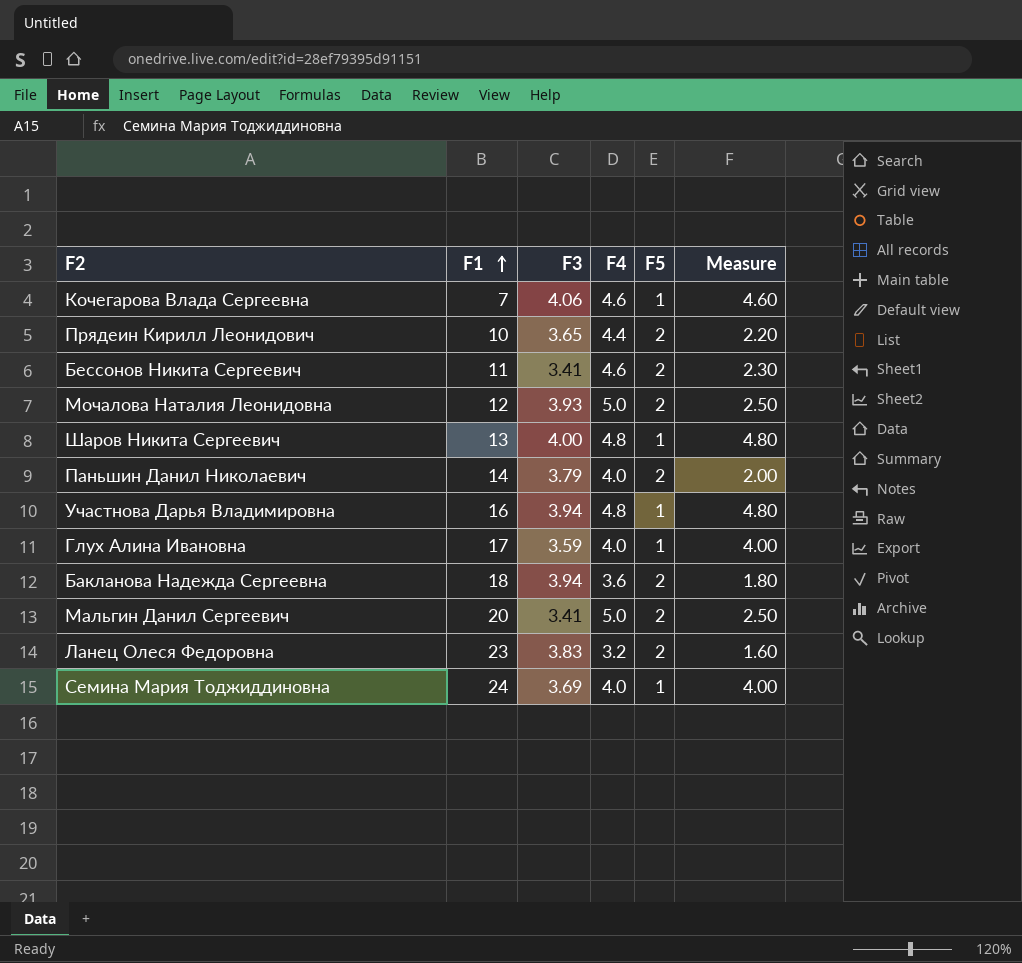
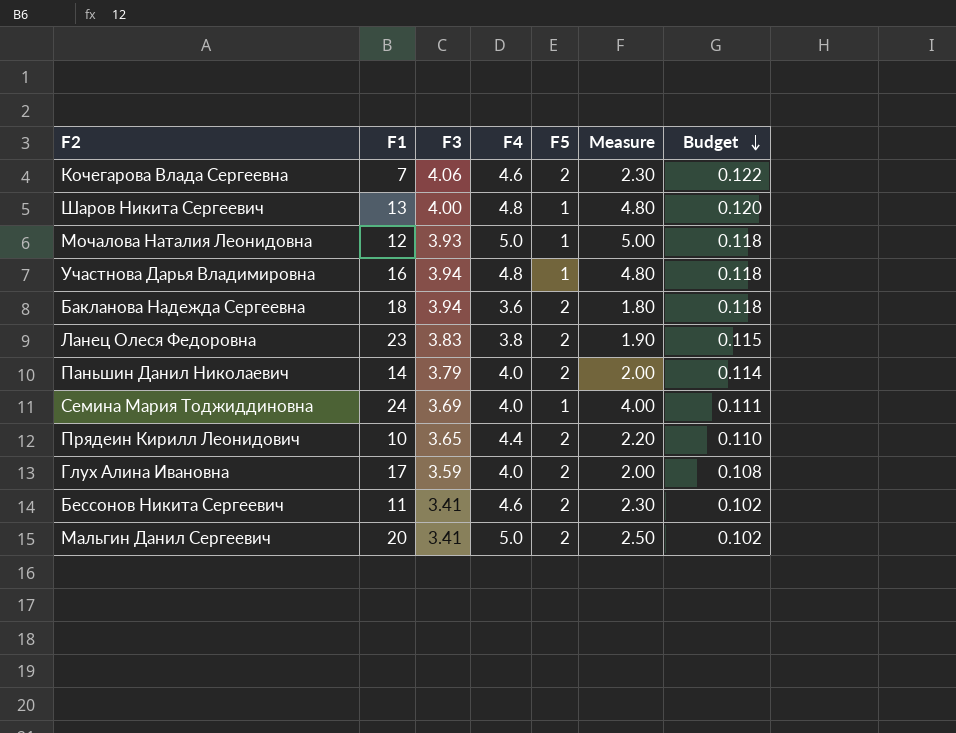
row order: F1 ascending -> Budget descending
column Budget | formula: none -> [F3] * 0.03
Кочегарова Влада Сергеевна | F5: 1 -> 2
Кочегарова Влада Сергеевна | Measure: 4.60 -> 2.30
Мочалова Наталия Леонидовна | F5: 2 -> 1
Мочалова Наталия Леонидовна | Measure: 2.50 -> 5.00
Ланец Олеся Федоровна | F4: 3.2 -> 3.8
Ланец Олеся Федоровна | Measure: 1.60 -> 1.90
Глух Алина Ивановна | F5: 1 -> 2
Глух Алина Ивановна | Measure: 4.00 -> 2.00

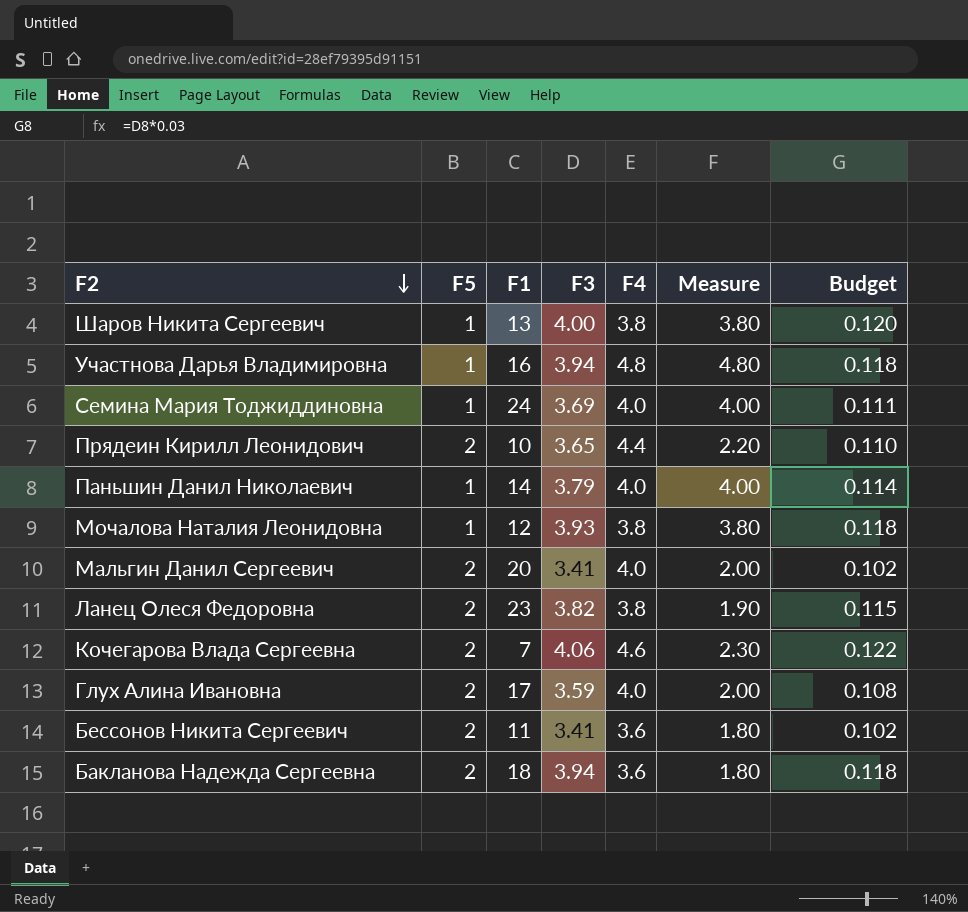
row order: Budget descending -> F2 descending
column F5 | position: 5 -> 2
Шаров Никита Сергеевич | F4: 4.8 -> 3.8
Шаров Никита Сергеевич | Measure: 4.80 -> 3.80
Паньшин Данил Николаевич | F5: 2 -> 1
Паньшин Данил Николаевич | Measure: 2.00 -> 4.00
Мочалова Наталия Леонидовна | F4: 5.0 -> 3.8
Мочалова Наталия Леонидовна | Measure: 5.00 -> 3.80
Мальгин Данил Сергеевич | F4: 5.0 -> 4.0
Мальгин Данил Сергеевич | Measure: 2.50 -> 2.00
Ланец Олеся Федоровна | F3: 3.83 -> 3.82
Бессонов Никита Сергеевич | F4: 4.6 -> 3.6
Бессонов Никита Сергеевич | Measure: 2.30 -> 1.80

